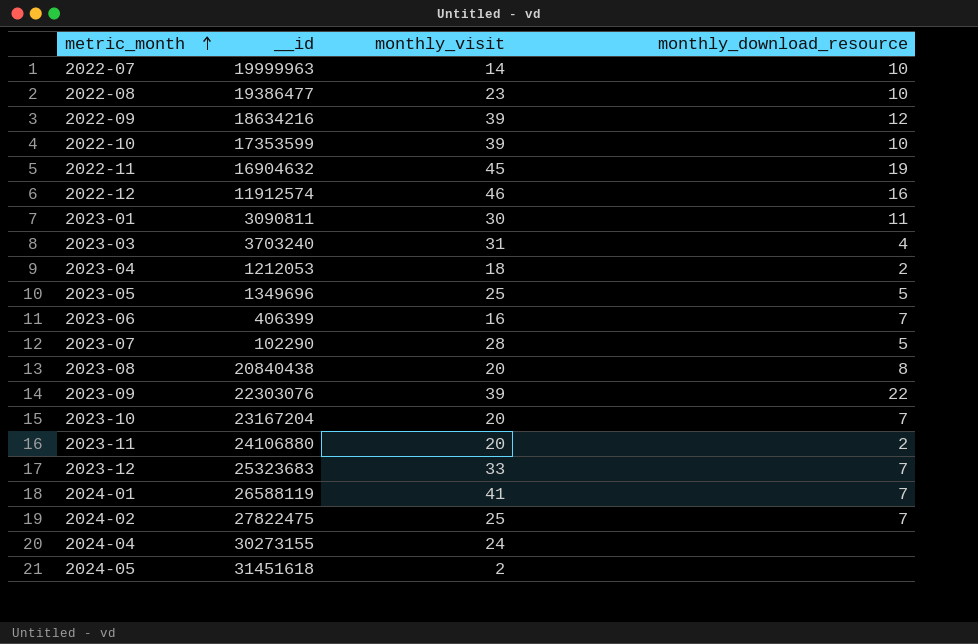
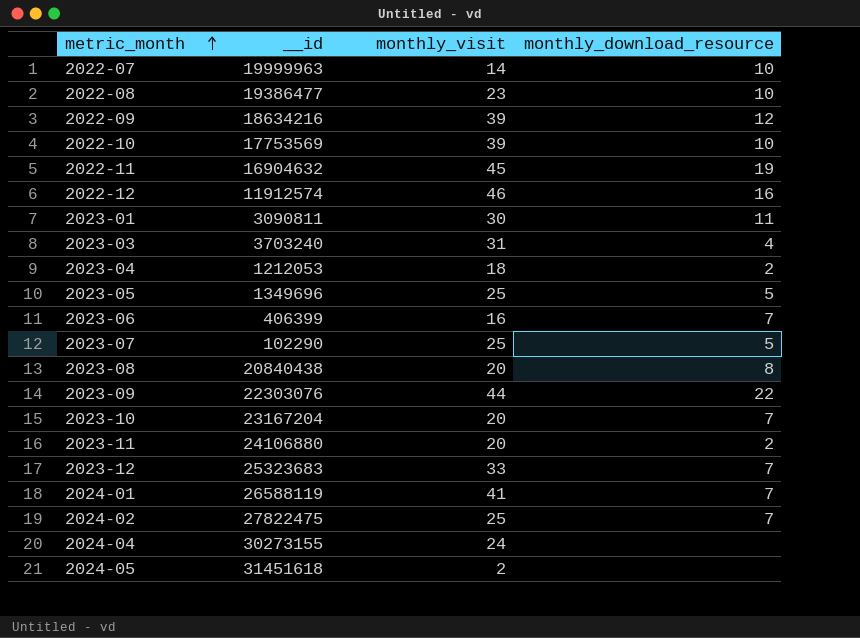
2022-10 | __id: 17353599 -> 17753569
2023-07 | monthly_visit: 28 -> 25
2023-09 | monthly_visit: 39 -> 44

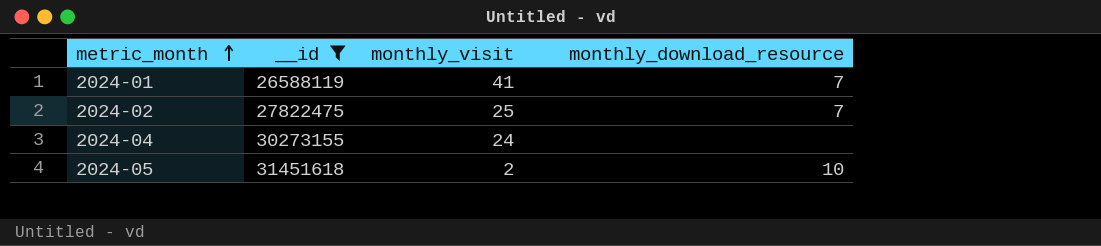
filter: none -> __id >= 26588119
2024-05 | monthly_download_resource: none -> 10

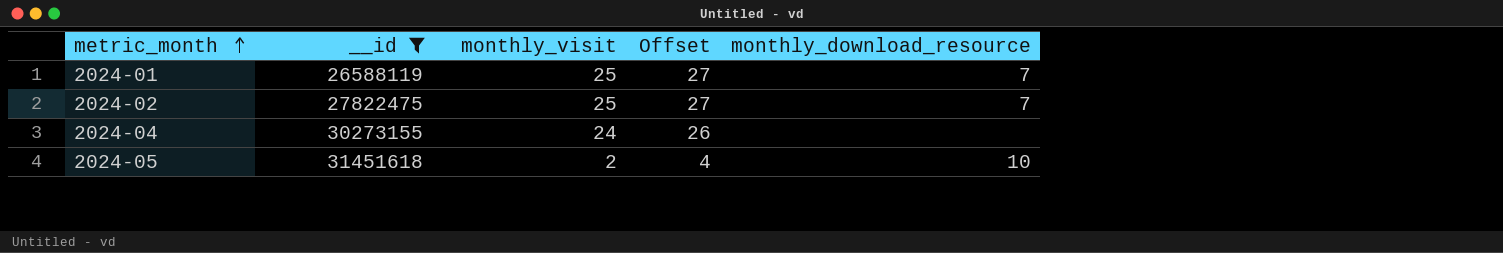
column Offset | formula: none -> [monthly_visit] + 2
2024-01 | monthly_visit: 41 -> 25

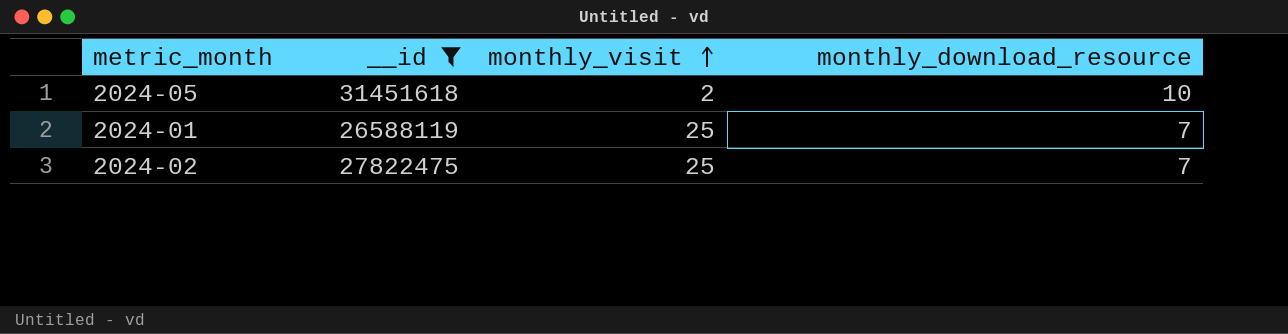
row order: metric_month ascending -> monthly_visit ascending
column Offset | formula: [monthly_visit] + 2 -> none
row 2024-04: 30273155 | 24 | 26 | none -> none

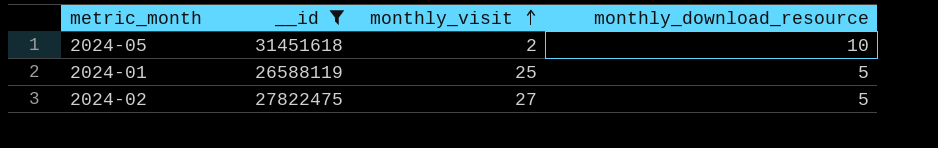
2024-01 | monthly_download_resource: 7 -> 5
2024-02 | monthly_visit: 25 -> 27
2024-02 | monthly_download_resource: 7 -> 5

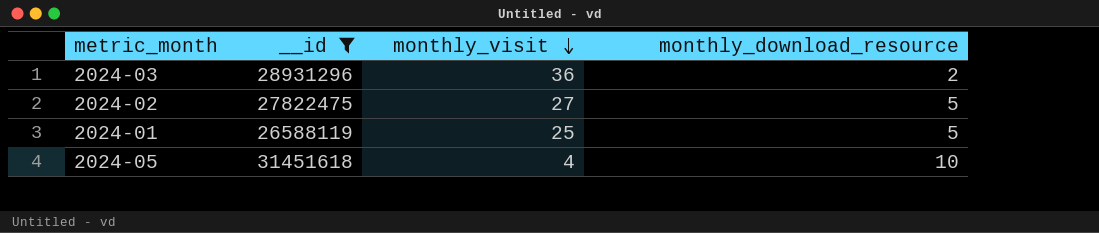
row order: monthly_visit ascending -> monthly_visit descending
row 2024-03: none -> 28931296 | 36 | 2
2024-05 | monthly_visit: 2 -> 4

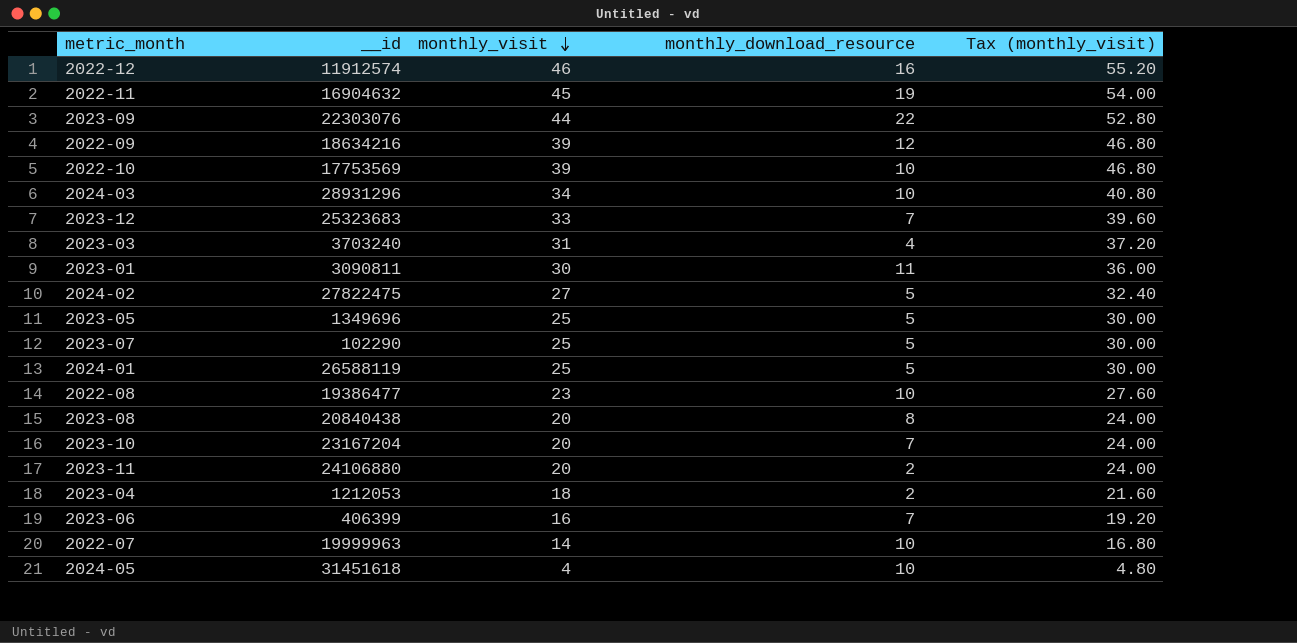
filter: __id >= 26588119 -> none
column Tax (monthly_visit) | formula: none -> [monthly_visit] * 1.2
2024-03 | monthly_visit: 36 -> 34
2024-03 | monthly_download_resource: 2 -> 10

